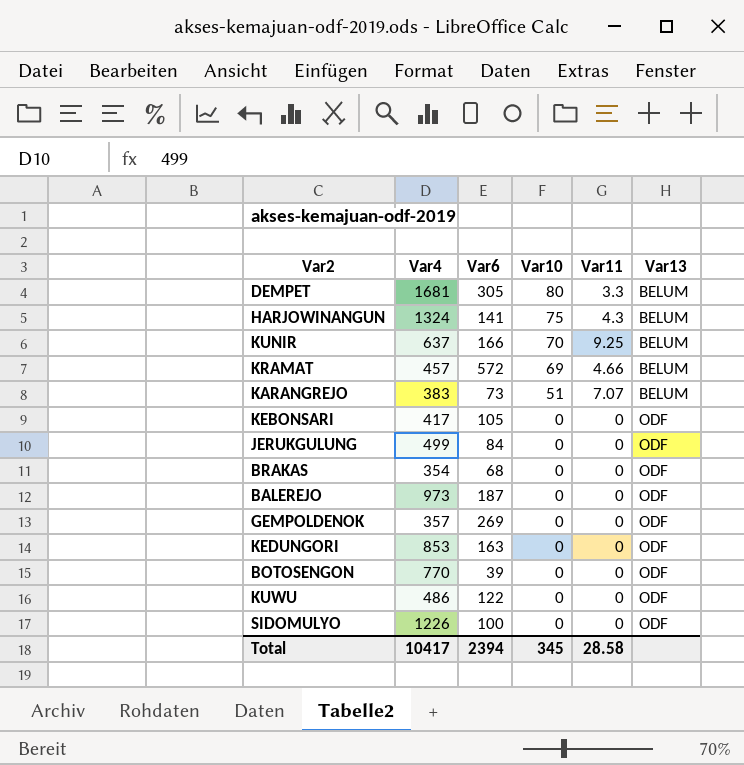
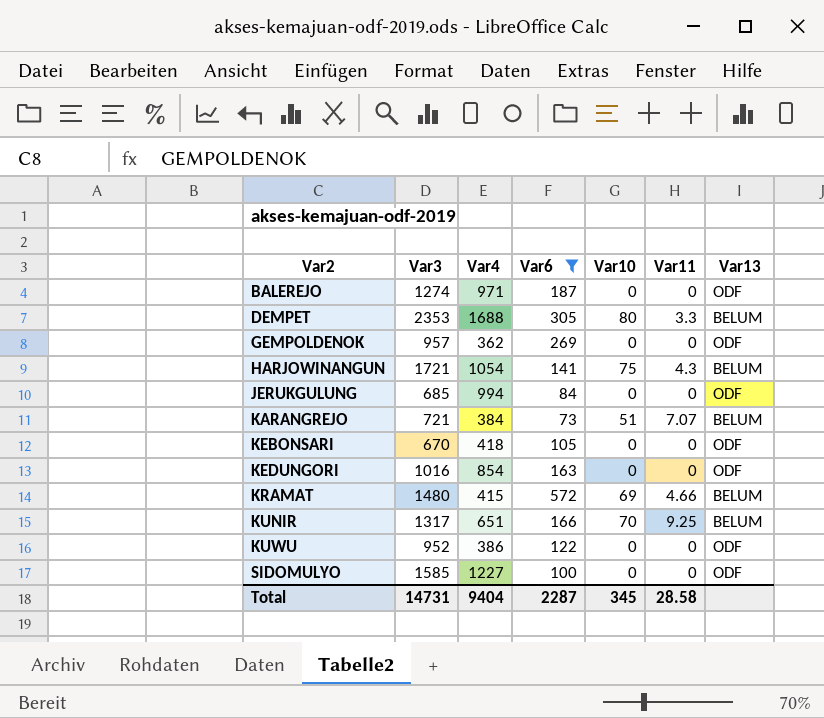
filter: none -> Var6 >= 73
row order: Var10 descending -> Var2 ascending
column Var3 | position: none -> 2
BALEREJO | Var4: 973 -> 971
DEMPET | Var4: 1681 -> 1688
GEMPOLDENOK | Var4: 357 -> 362
HARJOWINANGUN | Var4: 1324 -> 1054
JERUKGULUNG | Var4: 499 -> 994
KARANGREJO | Var4: 383 -> 384
KEBONSARI | Var4: 417 -> 418
KEDUNGORI | Var4: 853 -> 854
KRAMAT | Var4: 457 -> 415
KUNIR | Var4: 637 -> 651
KUWU | Var4: 486 -> 386
SIDOMULYO | Var4: 1226 -> 1227
Total | Var4: 10417 -> 9404
Total | Var6: 2394 -> 2287

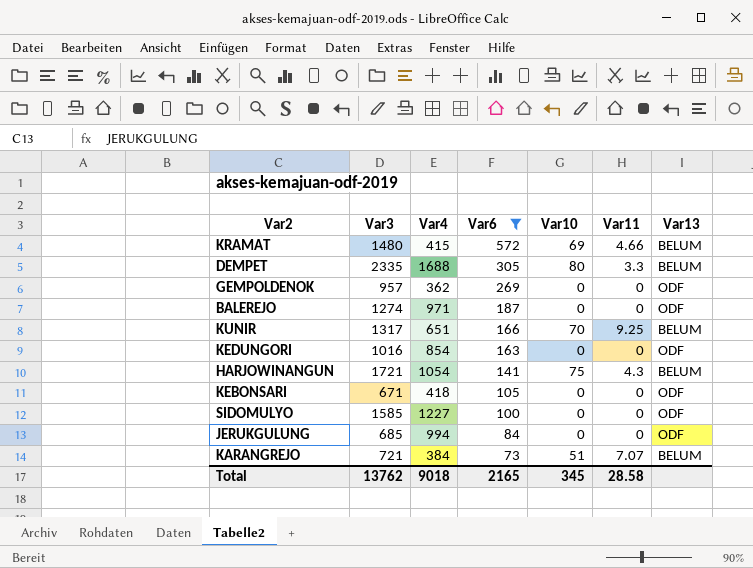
row order: Var2 ascending -> Var6 descending
row KUWU: 952 | 386 | 122 | 0 | 0 | ODF -> none
DEMPET | Var3: 2353 -> 2335
KEBONSARI | Var3: 670 -> 671
Total | Var3: 14731 -> 13762
Total | Var4: 9404 -> 9018
Total | Var6: 2287 -> 2165

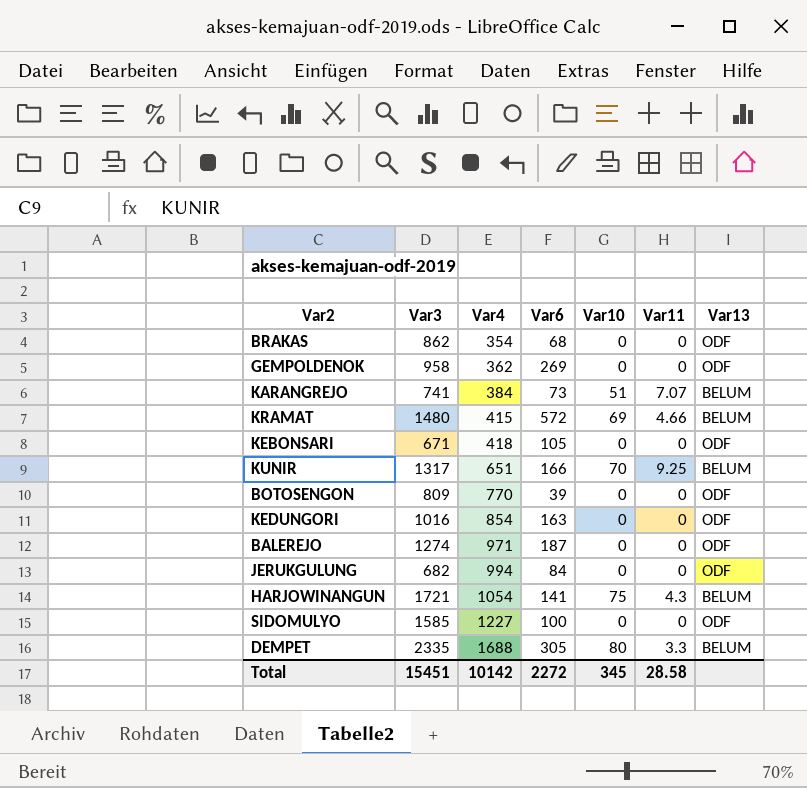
filter: Var6 >= 73 -> none
row order: Var6 descending -> Var4 ascending
GEMPOLDENOK | Var3: 957 -> 958
KARANGREJO | Var3: 721 -> 741
JERUKGULUNG | Var3: 685 -> 682
Total | Var3: 13762 -> 15451
Total | Var4: 9018 -> 10142
Total | Var6: 2165 -> 2272

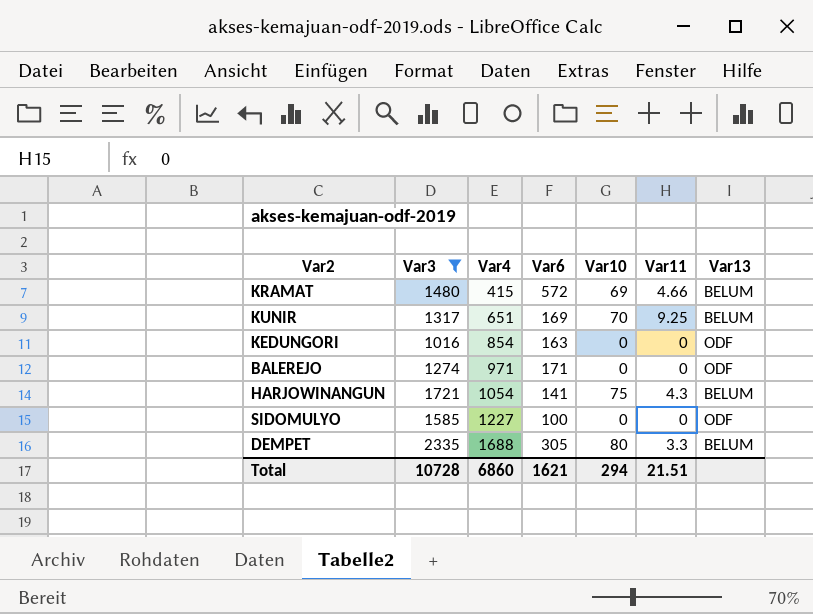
filter: none -> Var3 >= 1016
KUNIR | Var6: 166 -> 169
BALEREJO | Var6: 187 -> 171
Total | Var3: 15451 -> 10728
Total | Var4: 10142 -> 6860
Total | Var6: 2272 -> 1621
Total | Var10: 345 -> 294
Total | Var11: 28.58 -> 21.51

